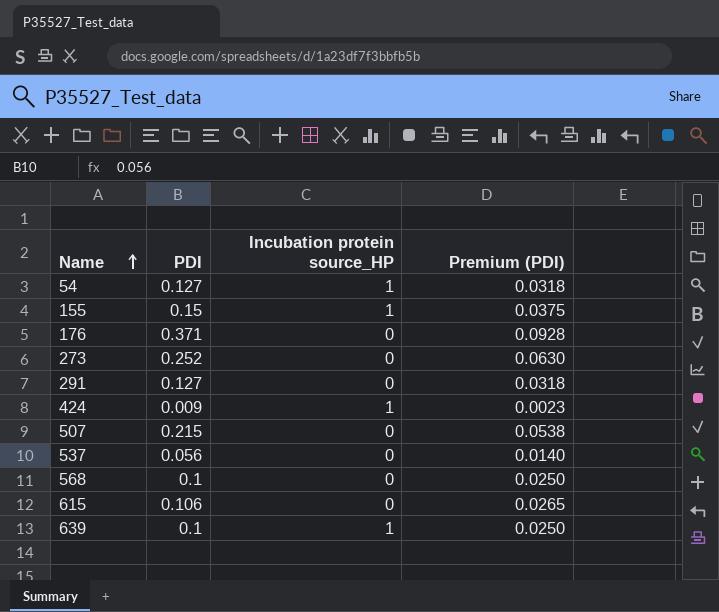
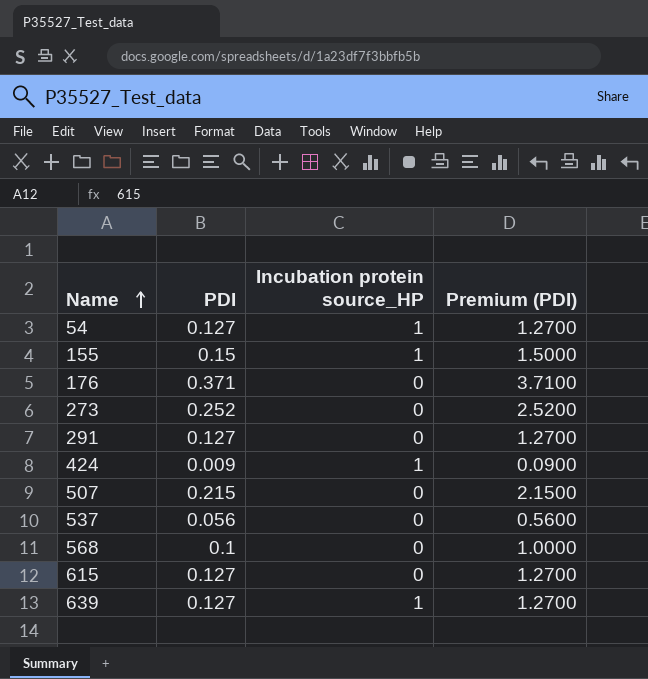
column Premium (PDI) | formula: [PDI] * 0.25 -> [PDI] * 10
615 | PDI: 0.106 -> 0.127
639 | PDI: 0.1 -> 0.127

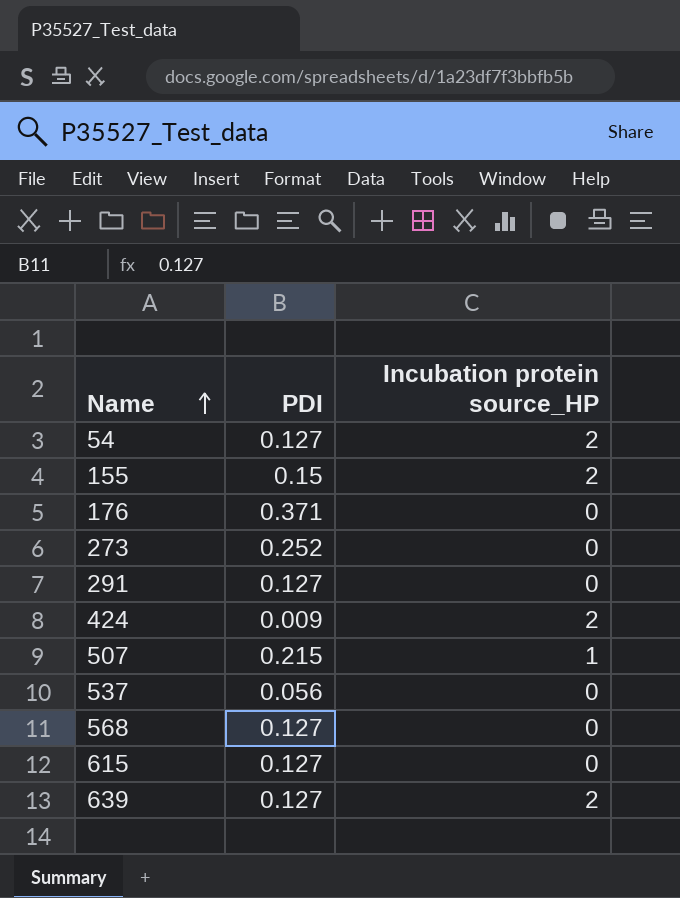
column Premium (PDI) | formula: [PDI] * 10 -> none
54 | Incubation protein source_HP: 1 -> 2
155 | Incubation protein source_HP: 1 -> 2
424 | Incubation protein source_HP: 1 -> 2
507 | Incubation protein source_HP: 0 -> 1
568 | PDI: 0.1 -> 0.127
639 | Incubation protein source_HP: 1 -> 2

